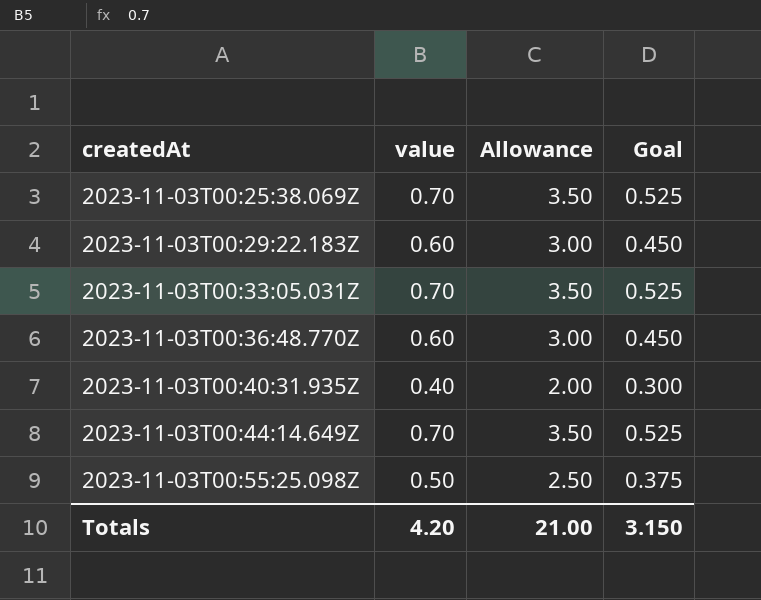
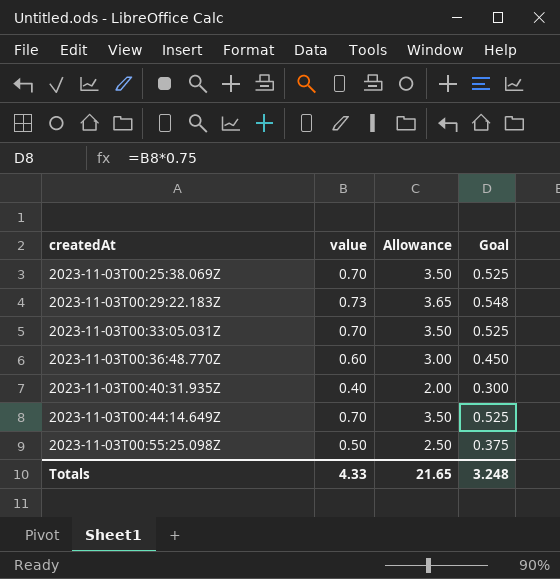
2023-11-03T00:29:22.183Z | value: 0.60 -> 0.73
2023-11-03T00:29:22.183Z | Allowance: 3.00 -> 3.65
2023-11-03T00:29:22.183Z | Goal: 0.450 -> 0.548
Totals | value: 4.20 -> 4.33
Totals | Allowance: 21.00 -> 21.65
Totals | Goal: 3.150 -> 3.248

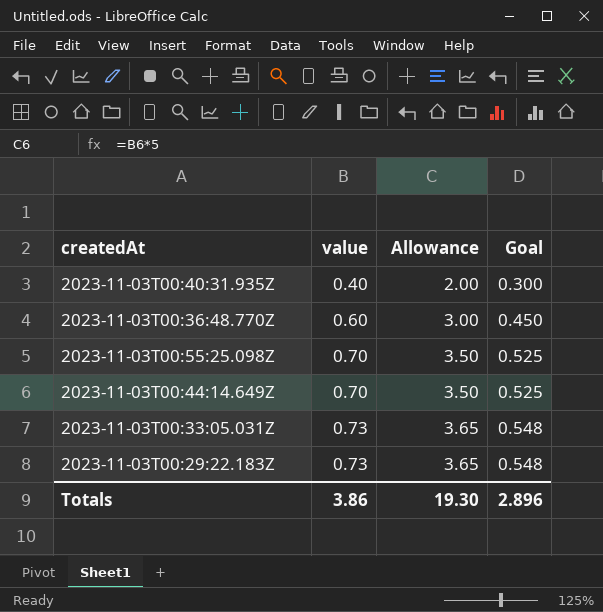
row order: createdAt ascending -> value ascending
row 2023-11-03T00:25:38.069Z: 0.70 | 3.50 | 0.525 -> none
2023-11-03T00:55:25.098Z | value: 0.50 -> 0.70
2023-11-03T00:55:25.098Z | Allowance: 2.50 -> 3.50
2023-11-03T00:55:25.098Z | Goal: 0.375 -> 0.525
2023-11-03T00:33:05.031Z | value: 0.70 -> 0.73
2023-11-03T00:33:05.031Z | Allowance: 3.50 -> 3.65
2023-11-03T00:33:05.031Z | Goal: 0.525 -> 0.548
Totals | value: 4.33 -> 3.86
Totals | Allowance: 21.65 -> 19.30
Totals | Goal: 3.248 -> 2.896

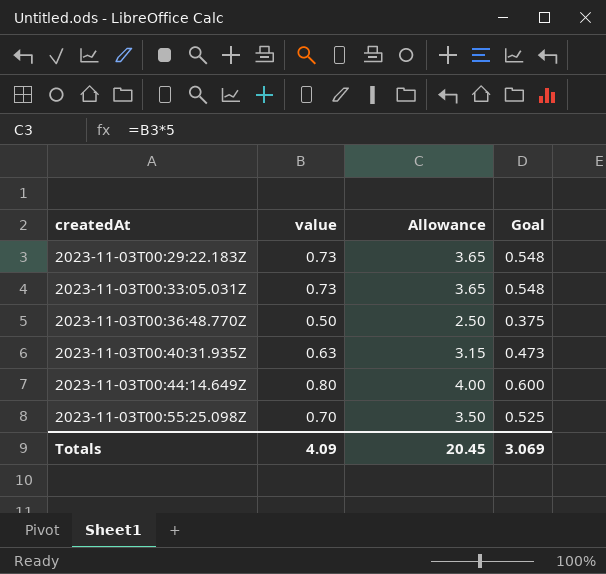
row order: value ascending -> createdAt ascending
2023-11-03T00:36:48.770Z | value: 0.60 -> 0.50
2023-11-03T00:36:48.770Z | Allowance: 3.00 -> 2.50
2023-11-03T00:36:48.770Z | Goal: 0.450 -> 0.375
2023-11-03T00:40:31.935Z | value: 0.40 -> 0.63
2023-11-03T00:40:31.935Z | Allowance: 2.00 -> 3.15
2023-11-03T00:40:31.935Z | Goal: 0.300 -> 0.473
2023-11-03T00:44:14.649Z | value: 0.70 -> 0.80
2023-11-03T00:44:14.649Z | Allowance: 3.50 -> 4.00
2023-11-03T00:44:14.649Z | Goal: 0.525 -> 0.600
Totals | value: 3.86 -> 4.09
Totals | Allowance: 19.30 -> 20.45
Totals | Goal: 2.896 -> 3.069

